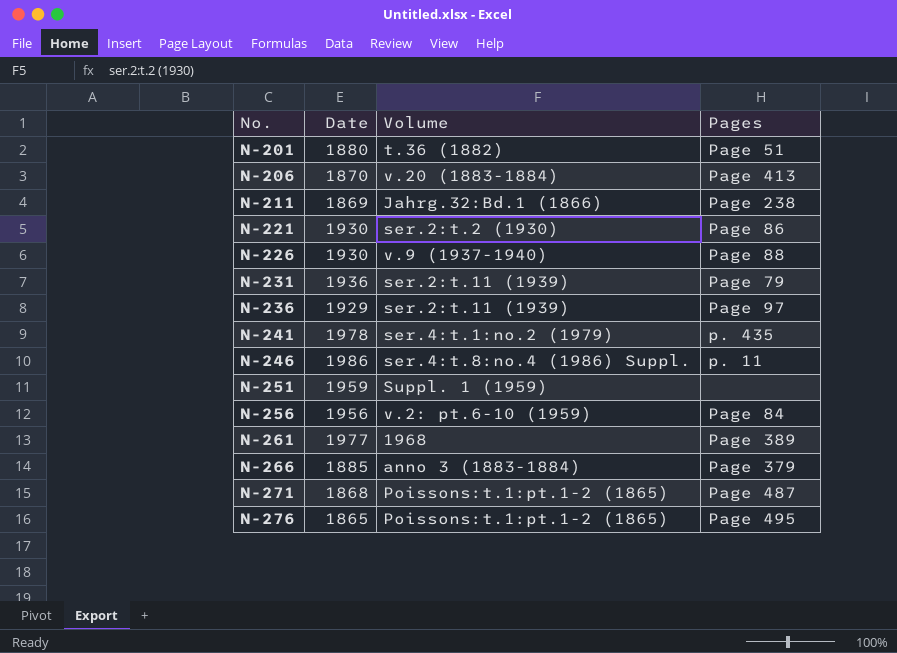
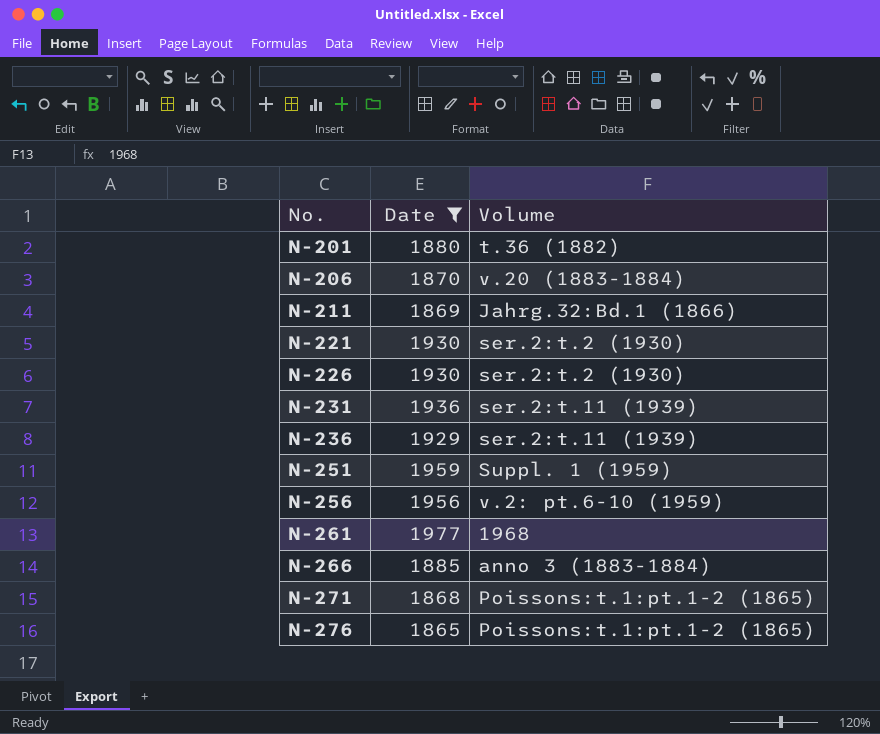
filter: none -> Date <= 1977
column Pages | position: 4 -> none
N-226 | Volume: v.9 (1937-1940) -> ser.2:t.2 (1930)

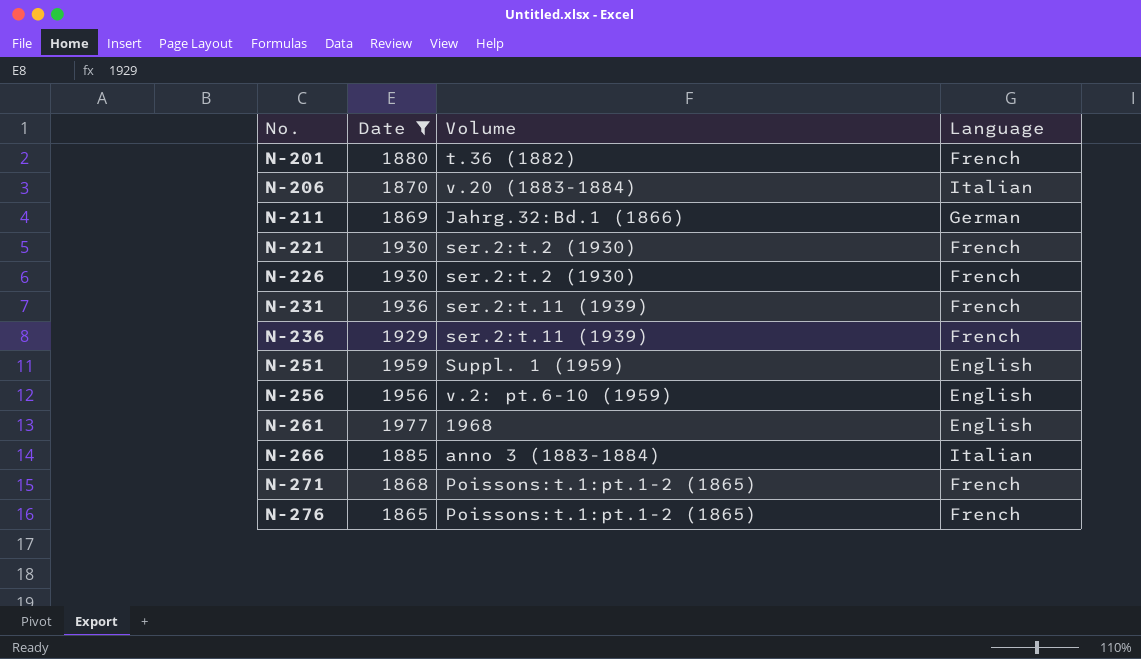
column Language | position: none -> 4

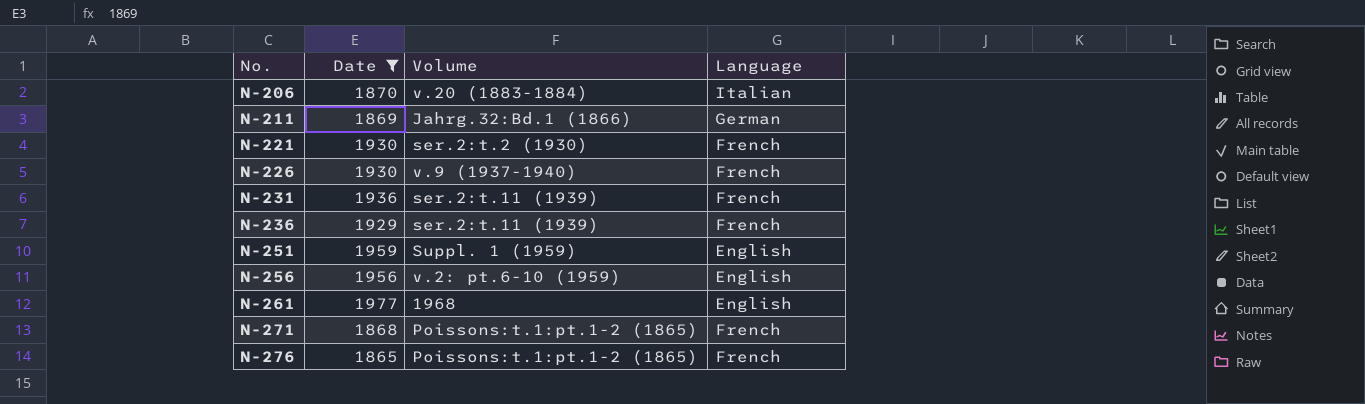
row N-201: 1880 | t.36 (1882) | French -> none
row N-266: 1885 | anno 3 (1883-1884) | Italian -> none
N-226 | Volume: ser.2:t.2 (1930) -> v.9 (1937-1940)

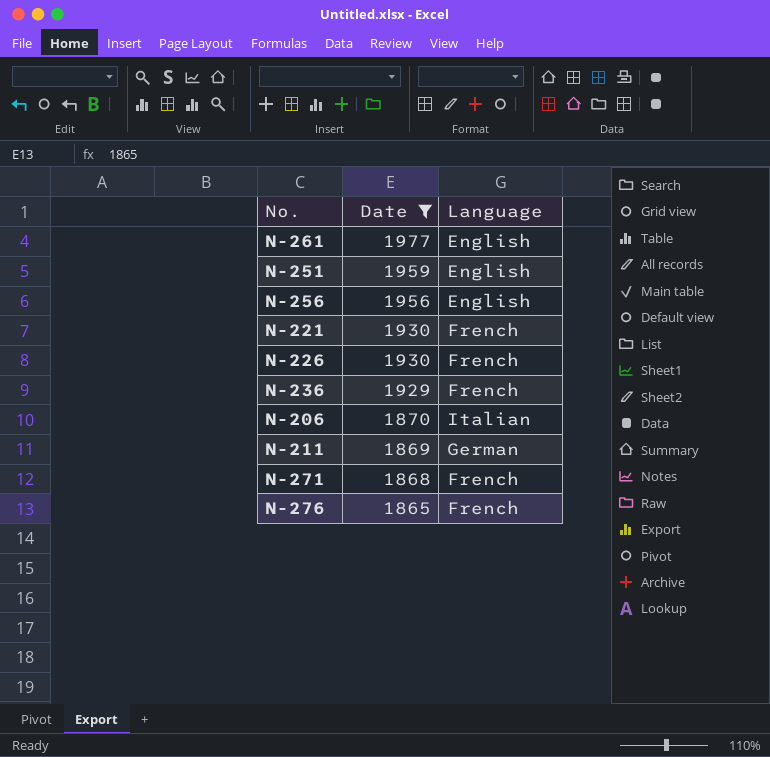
row order: No. ascending -> Date descending
column Volume | position: 3 -> none
row N-231: 1936 | ser.2:t.11 (1939) | French -> none

